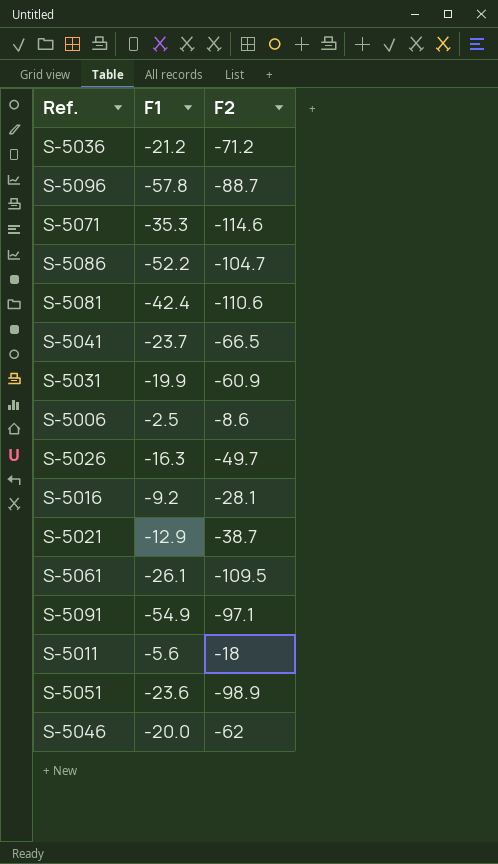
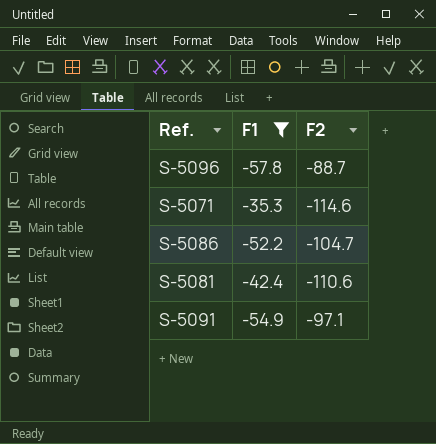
filter: none -> F1 <= -35.3

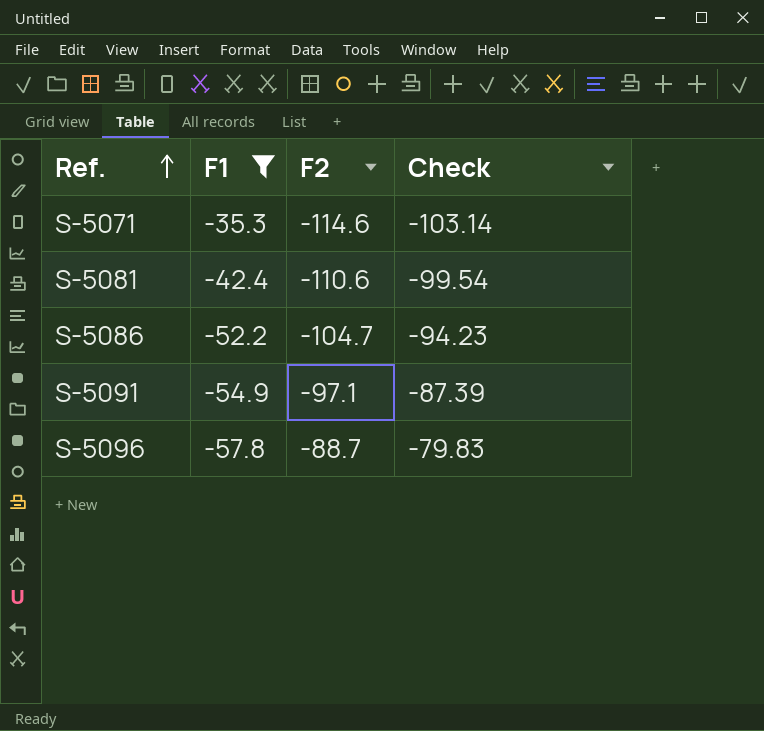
row order: none -> Ref. ascending
column Check | formula: none -> [F2] * 0.9

